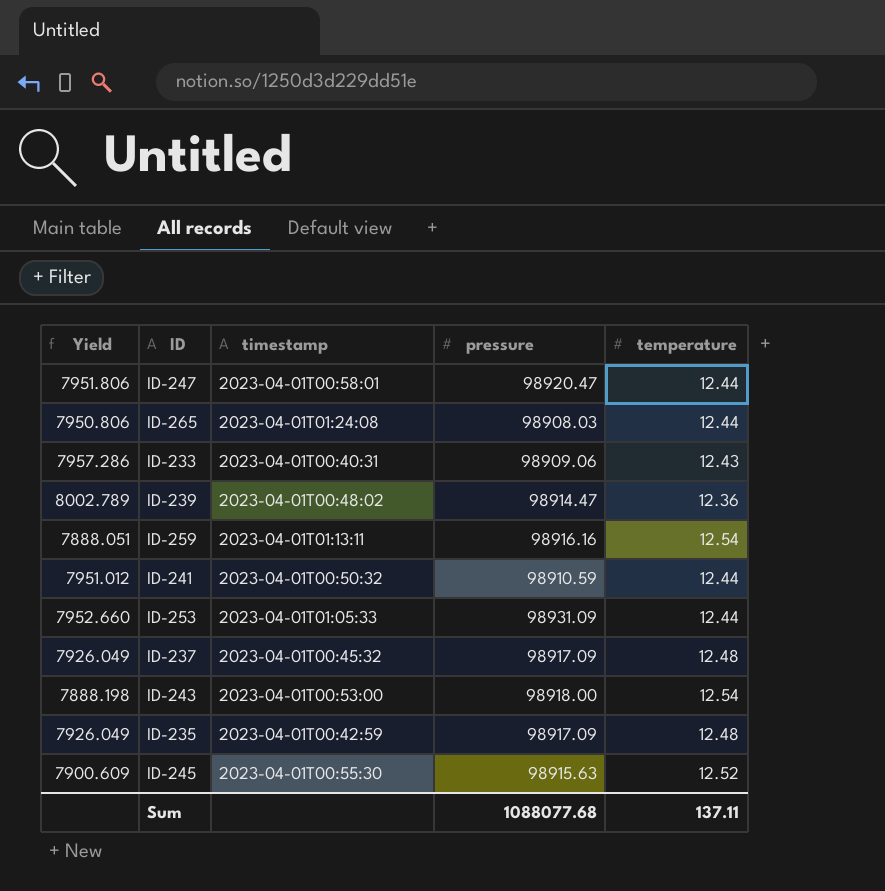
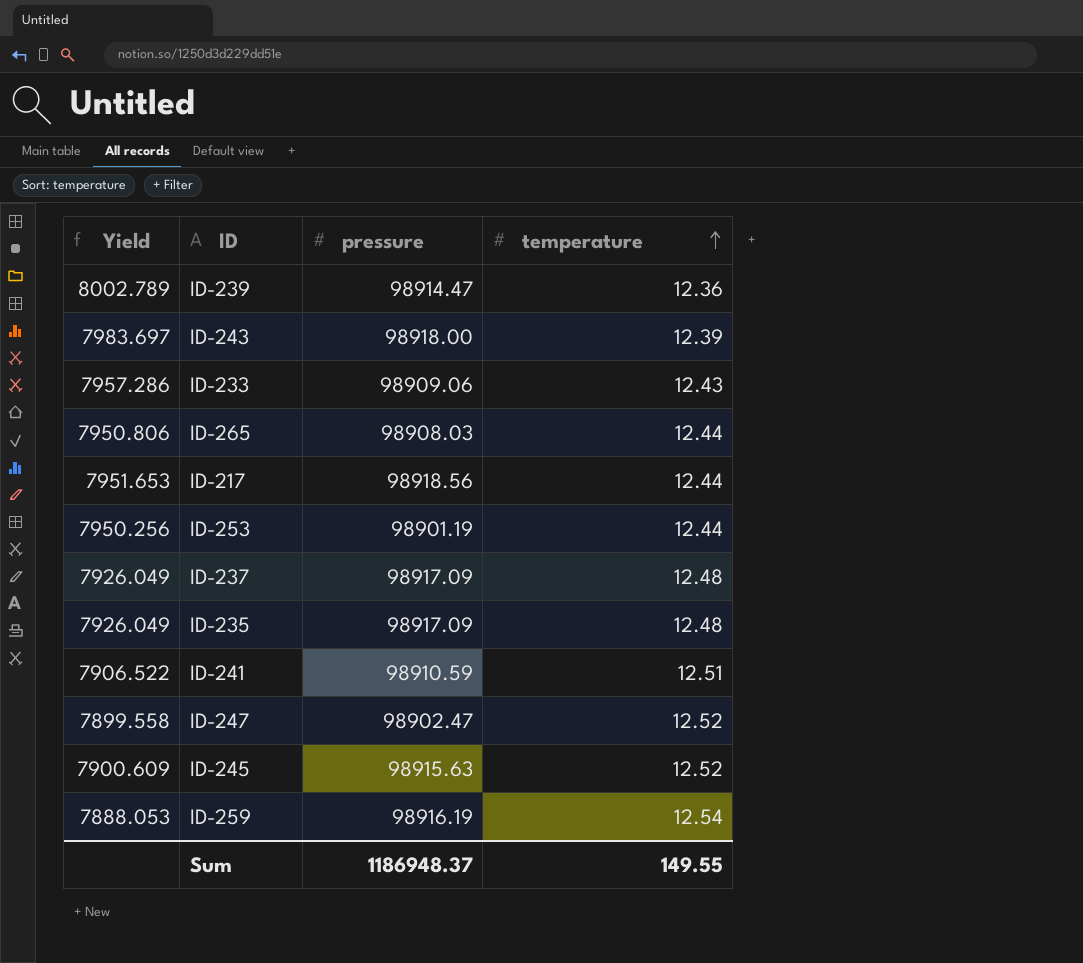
row order: none -> temperature ascending
column timestamp | position: 3 -> none
ID-243 | Yield: 7888.198 -> 7983.697
ID-243 | temperature: 12.54 -> 12.39
row ID-217: none -> 7951.653 | 98918.56 | 12.44
ID-253 | Yield: 7952.660 -> 7950.256
ID-253 | pressure: 98931.09 -> 98901.19
ID-241 | Yield: 7951.012 -> 7906.522
ID-241 | temperature: 12.44 -> 12.51
ID-247 | Yield: 7951.806 -> 7899.558
ID-247 | pressure: 98920.47 -> 98902.47
ID-247 | temperature: 12.44 -> 12.52
ID-259 | Yield: 7888.051 -> 7888.053
ID-259 | pressure: 98916.16 -> 98916.19
Sum | pressure: 1088077.68 -> 1186948.37
Sum | temperature: 137.11 -> 149.55

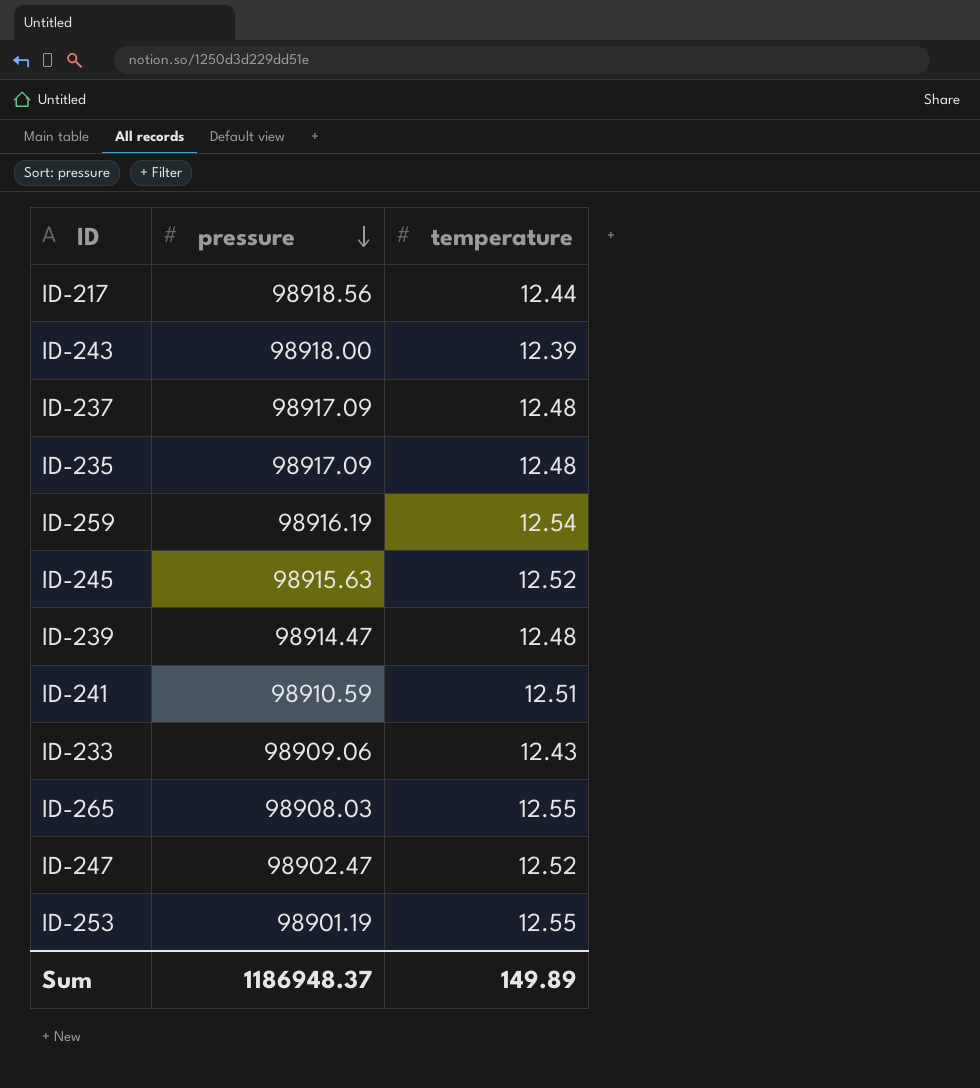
row order: temperature ascending -> pressure descending
column Yield | formula: [pressure] / [temperature] -> none
ID-239 | temperature: 12.36 -> 12.48
ID-265 | temperature: 12.44 -> 12.55
ID-253 | temperature: 12.44 -> 12.55
Sum | temperature: 149.55 -> 149.89

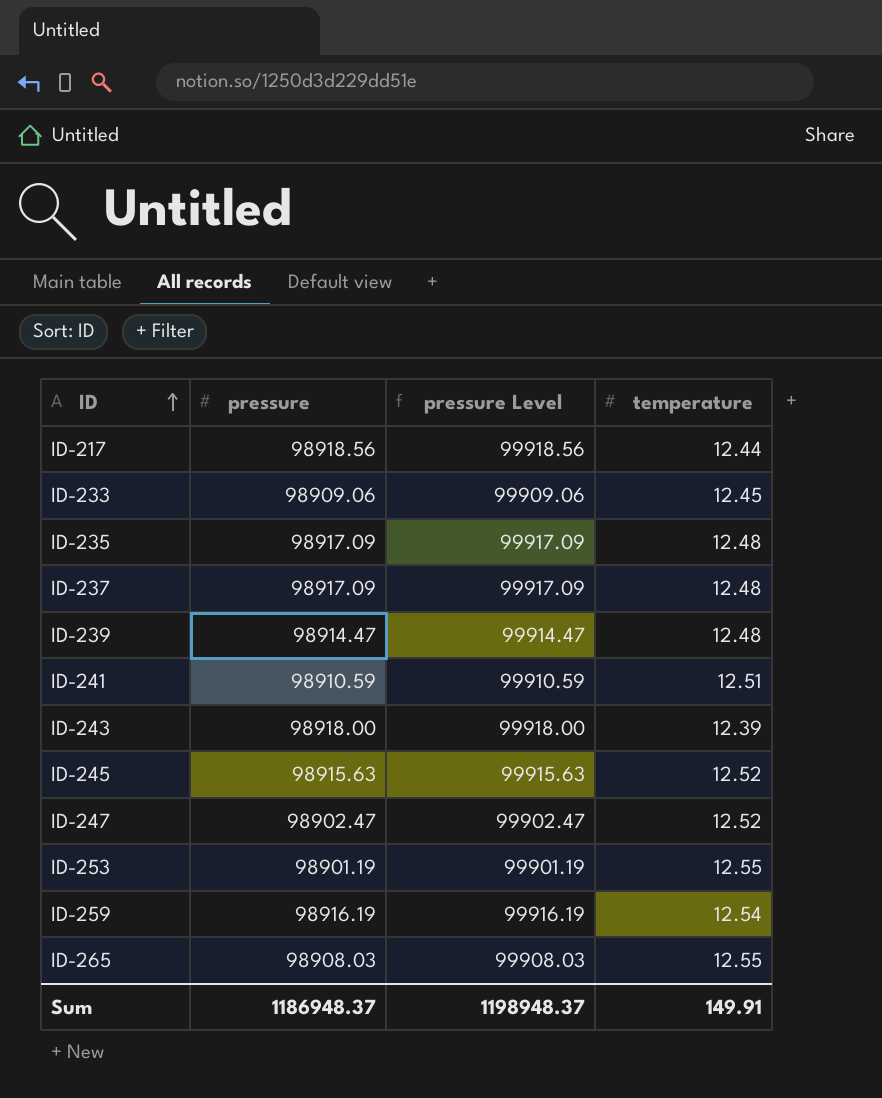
row order: pressure descending -> ID ascending
column pressure Level | formula: none -> [pressure] + 1000
ID-233 | temperature: 12.43 -> 12.45
Sum | temperature: 149.89 -> 149.91

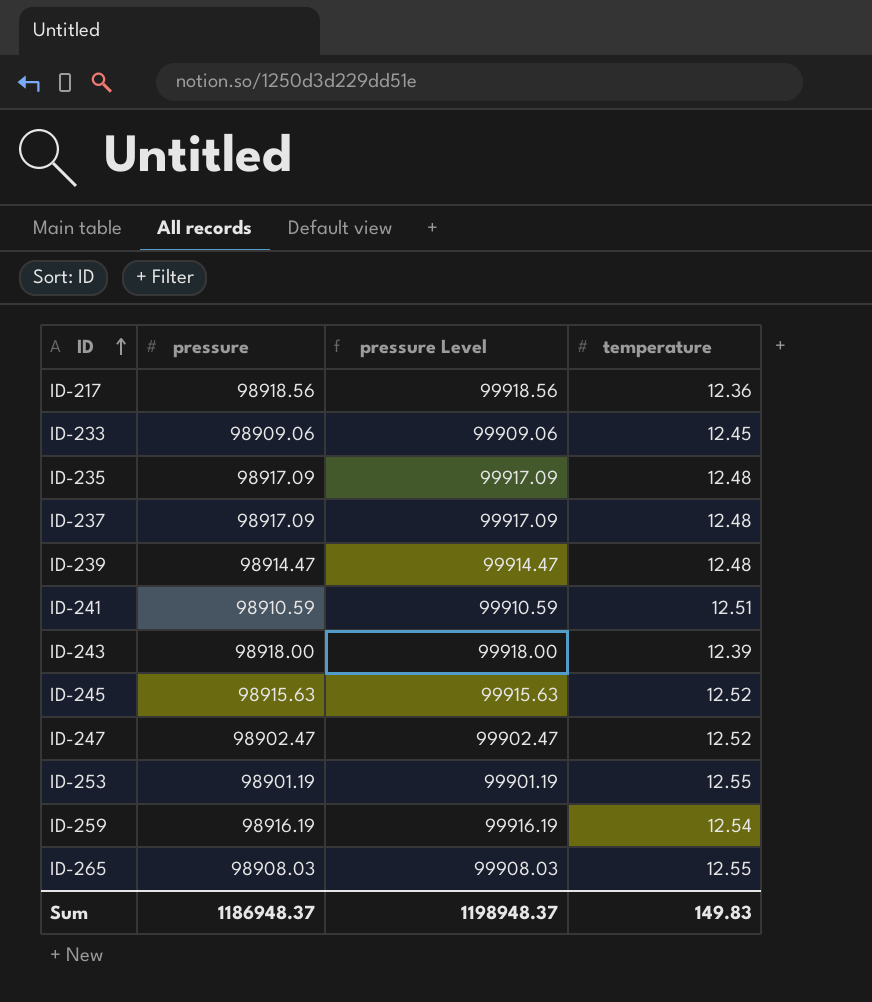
ID-217 | temperature: 12.44 -> 12.36
Sum | temperature: 149.91 -> 149.83

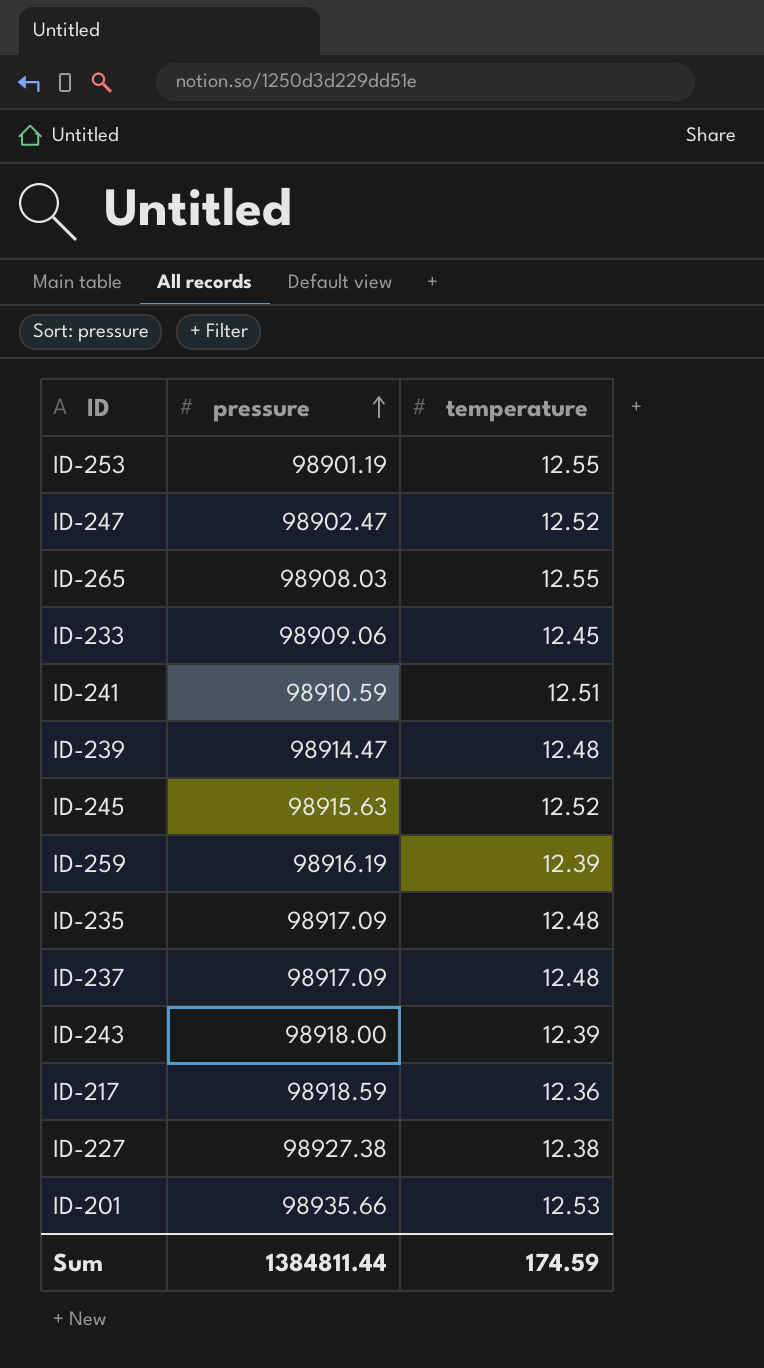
row order: ID ascending -> pressure ascending
column pressure Level | formula: [pressure] + 1000 -> none
ID-259 | temperature: 12.54 -> 12.39
ID-217 | pressure: 98918.56 -> 98918.59
row ID-227: none -> 98927.38 | 12.38
row ID-201: none -> 98935.66 | 12.53
Sum | pressure: 1186948.37 -> 1384811.44
Sum | temperature: 149.83 -> 174.59

